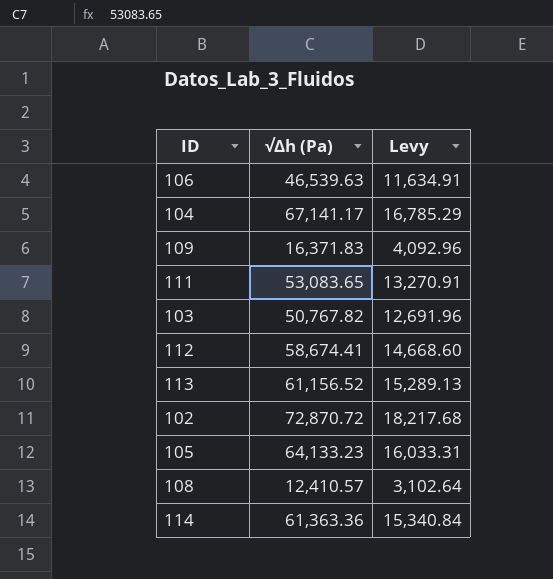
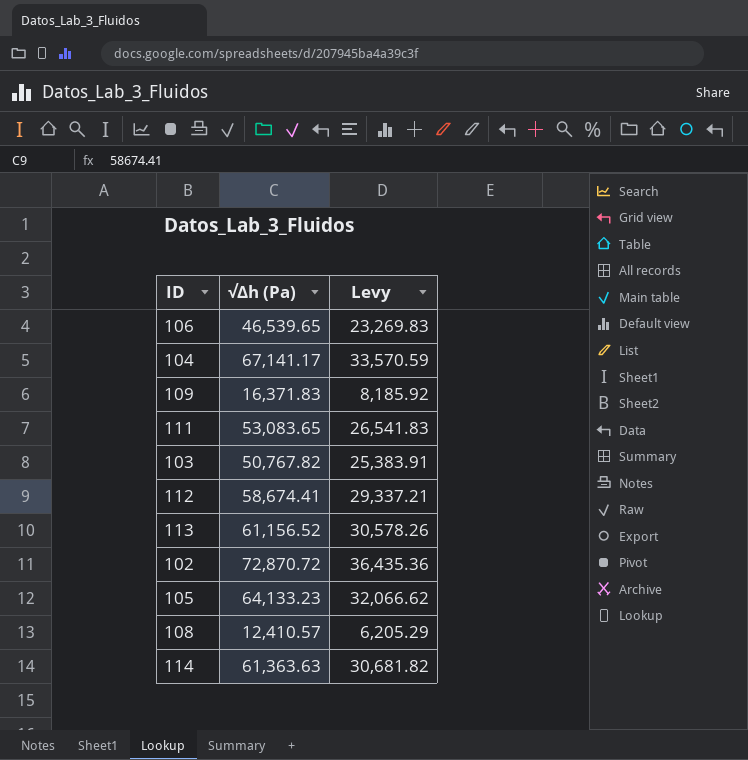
column Levy | formula: [√Δh (Pa)] * 0.25 -> [√Δh (Pa)] * 0.5
106 | √Δh (Pa): 46,539.63 -> 46,539.65
114 | √Δh (Pa): 61,363.36 -> 61,363.63

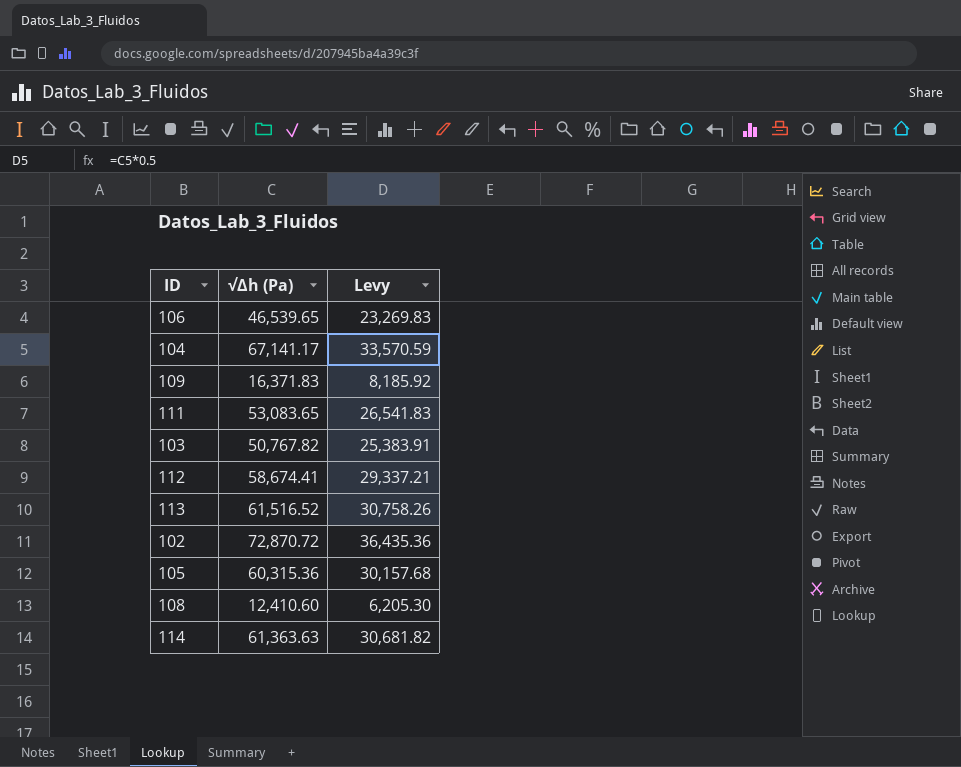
113 | √Δh (Pa): 61,156.52 -> 61,516.52
113 | Levy: 30,578.26 -> 30,758.26
105 | √Δh (Pa): 64,133.23 -> 60,315.36
105 | Levy: 32,066.62 -> 30,157.68
108 | √Δh (Pa): 12,410.57 -> 12,410.60
108 | Levy: 6,205.29 -> 6,205.30

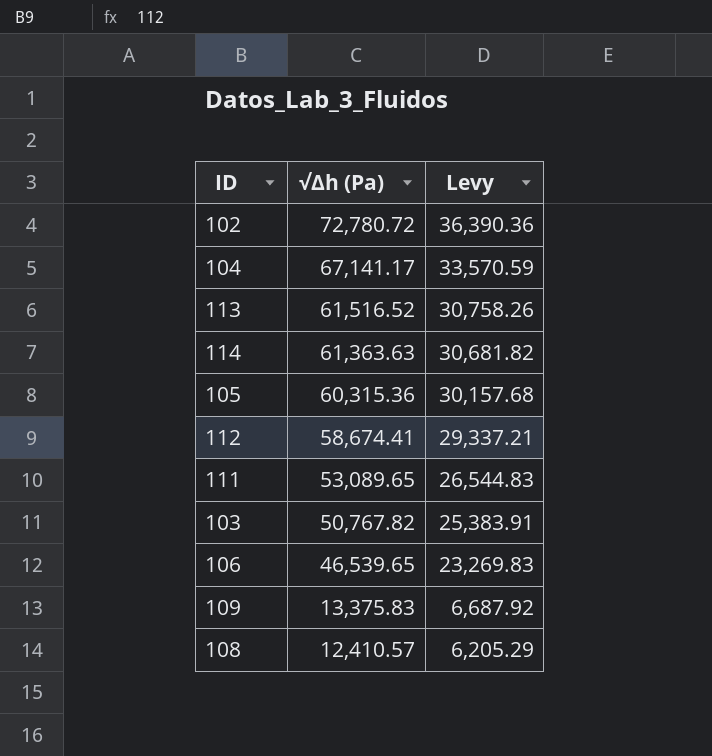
row order: none -> √Δh (Pa) descending
102 | √Δh (Pa): 72,870.72 -> 72,780.72
102 | Levy: 36,435.36 -> 36,390.36
111 | √Δh (Pa): 53,083.65 -> 53,089.65
111 | Levy: 26,541.83 -> 26,544.83
109 | √Δh (Pa): 16,371.83 -> 13,375.83
109 | Levy: 8,185.92 -> 6,687.92
108 | √Δh (Pa): 12,410.60 -> 12,410.57
108 | Levy: 6,205.30 -> 6,205.29

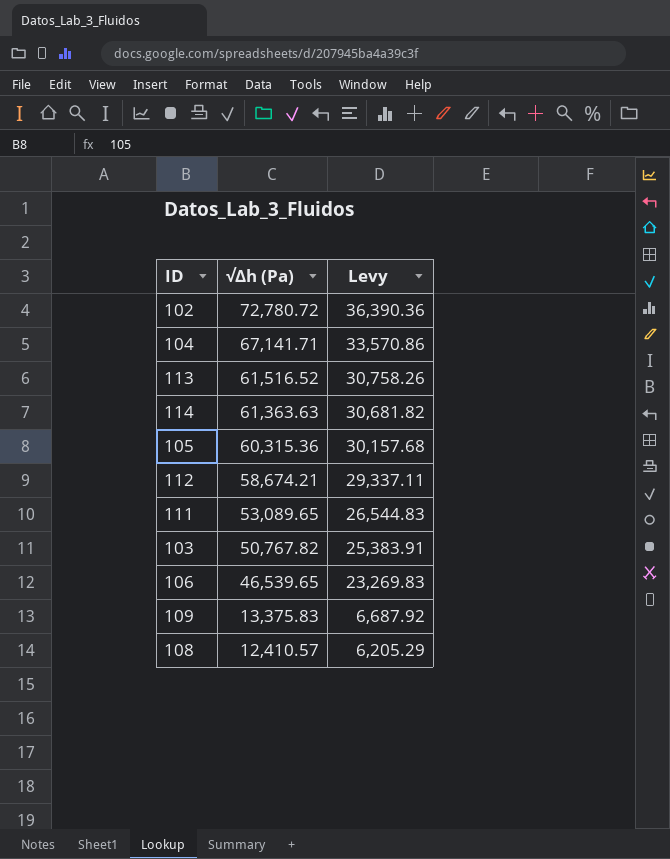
104 | √Δh (Pa): 67,141.17 -> 67,141.71
104 | Levy: 33,570.59 -> 33,570.86
112 | √Δh (Pa): 58,674.41 -> 58,674.21
112 | Levy: 29,337.21 -> 29,337.11

